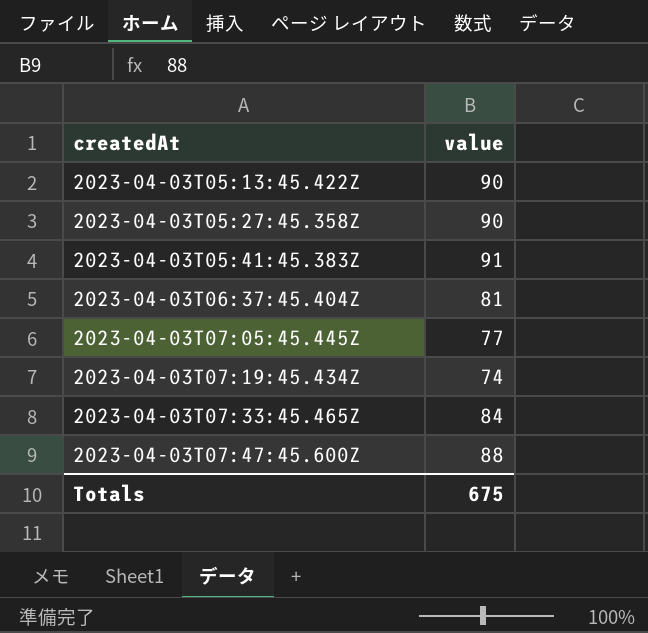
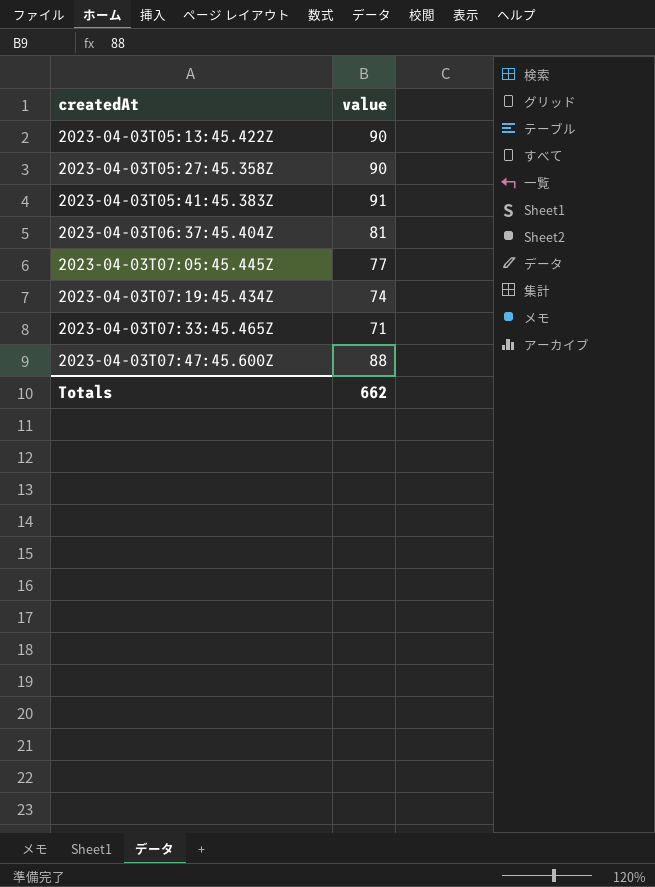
2023-04-03T07:33:45.465Z | value: 84 -> 71
Totals | value: 675 -> 662

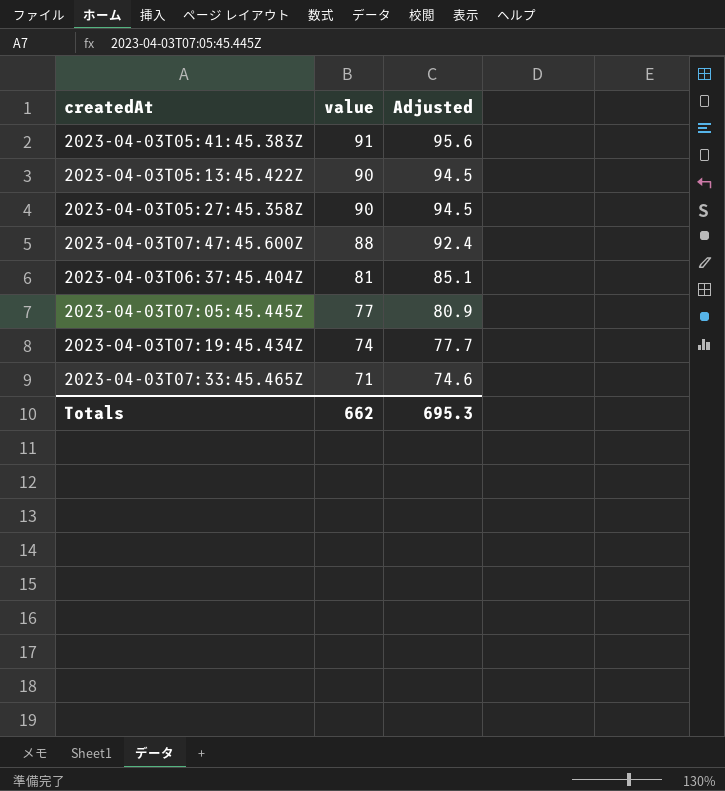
row order: createdAt ascending -> value descending
column Adjusted | formula: none -> [value] * 1.05

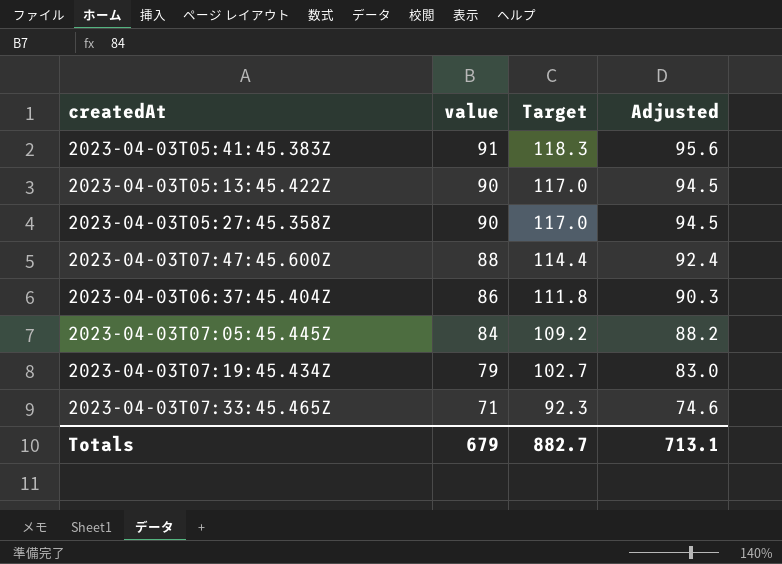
column Target | formula: none -> [value] * 1.3
2023-04-03T06:37:45.404Z | value: 81 -> 86
2023-04-03T06:37:45.404Z | Adjusted: 85.1 -> 90.3
2023-04-03T07:05:45.445Z | value: 77 -> 84
2023-04-03T07:05:45.445Z | Adjusted: 80.9 -> 88.2
2023-04-03T07:19:45.434Z | value: 74 -> 79
2023-04-03T07:19:45.434Z | Adjusted: 77.7 -> 83.0
Totals | value: 662 -> 679
Totals | Adjusted: 695.3 -> 713.1

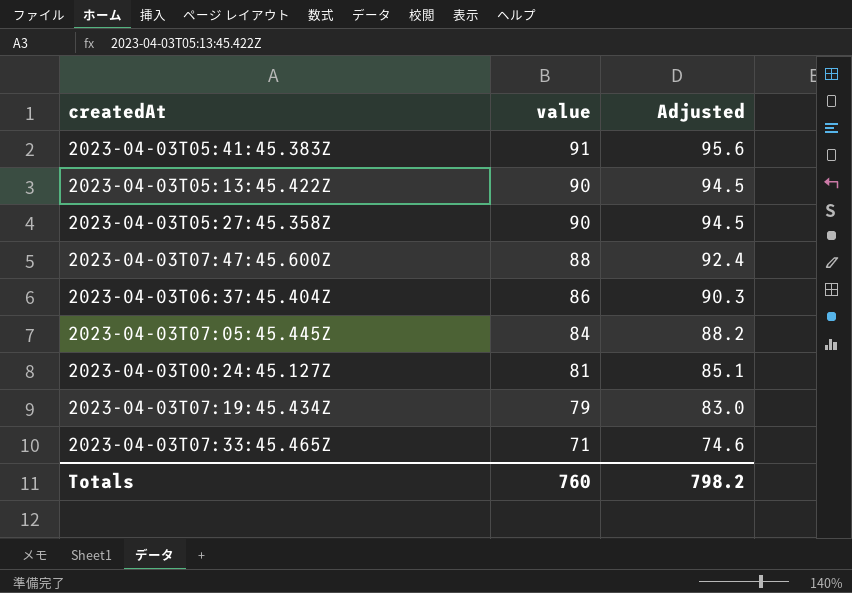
column Target | formula: [value] * 1.3 -> none
row 2023-04-03T00:24:45.127Z: none -> 81 | 85.1
Totals | value: 679 -> 760
Totals | Adjusted: 713.1 -> 798.2

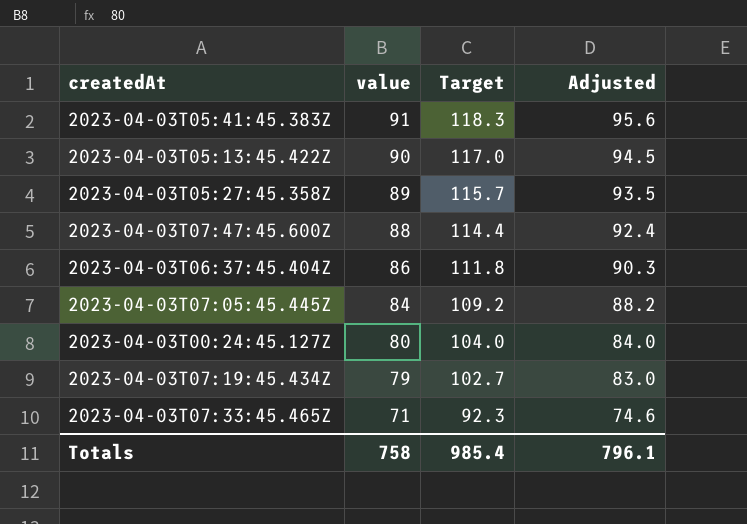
column Target | formula: none -> [value] * 1.3
2023-04-03T05:27:45.358Z | value: 90 -> 89
2023-04-03T05:27:45.358Z | Adjusted: 94.5 -> 93.5
2023-04-03T00:24:45.127Z | value: 81 -> 80
2023-04-03T00:24:45.127Z | Adjusted: 85.1 -> 84.0
Totals | value: 760 -> 758
Totals | Adjusted: 798.2 -> 796.1

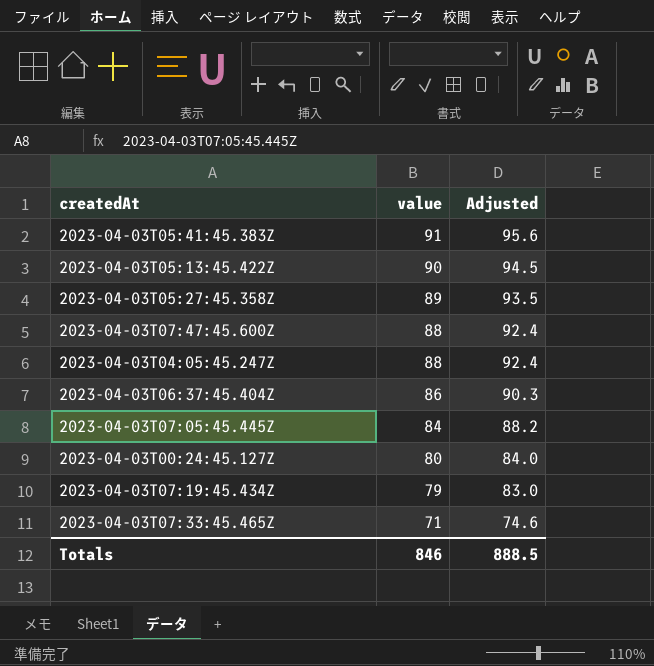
column Target | formula: [value] * 1.3 -> none
row 2023-04-03T04:05:45.247Z: none -> 88 | 92.4
Totals | value: 758 -> 846
Totals | Adjusted: 796.1 -> 888.5

